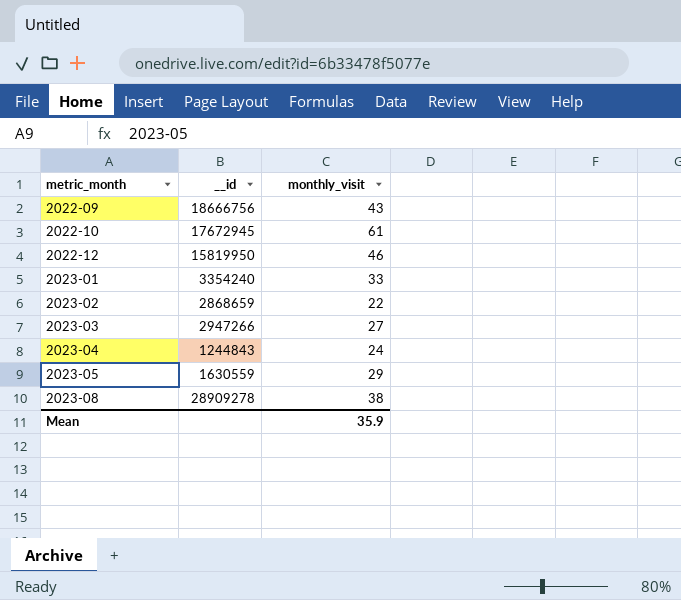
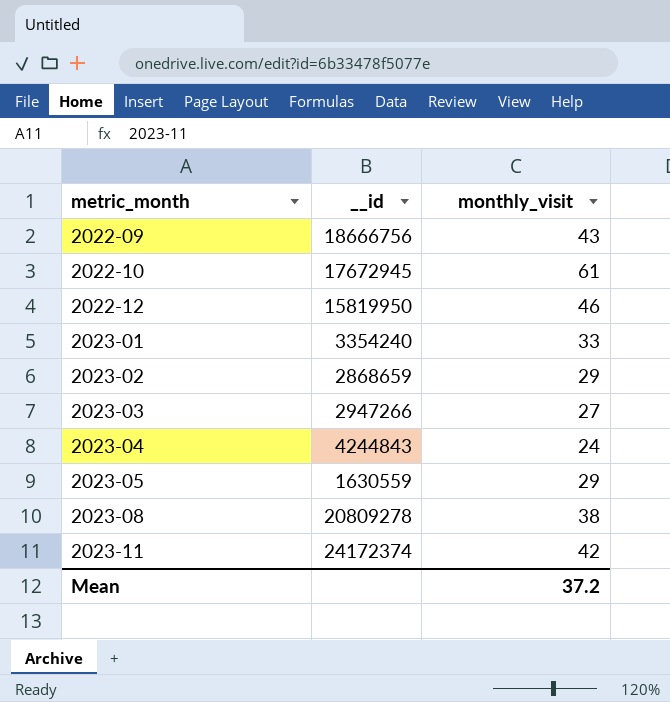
2023-02 | monthly_visit: 22 -> 29
2023-04 | __id: 1244843 -> 4244843
2023-08 | __id: 28909278 -> 20809278
row 2023-11: none -> 24172374 | 42
Mean | monthly_visit: 35.9 -> 37.2

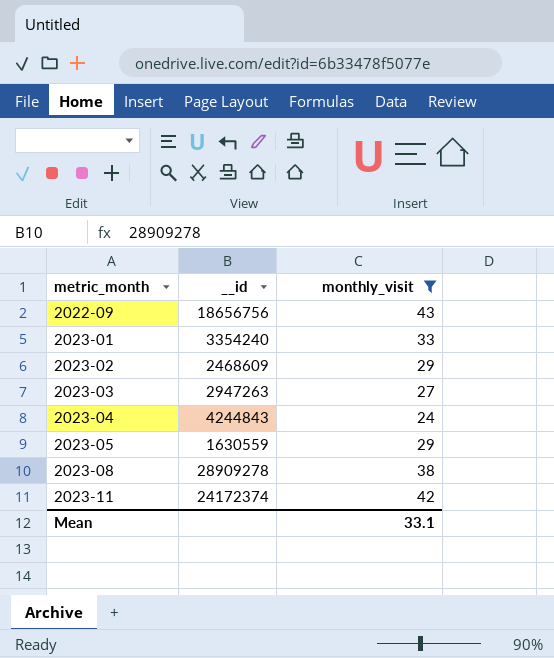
filter: none -> monthly_visit <= 43
2022-09 | __id: 18666756 -> 18656756
2023-02 | __id: 2868659 -> 2468609
2023-03 | __id: 2947266 -> 2947263
2023-08 | __id: 20809278 -> 28909278
Mean | monthly_visit: 37.2 -> 33.1

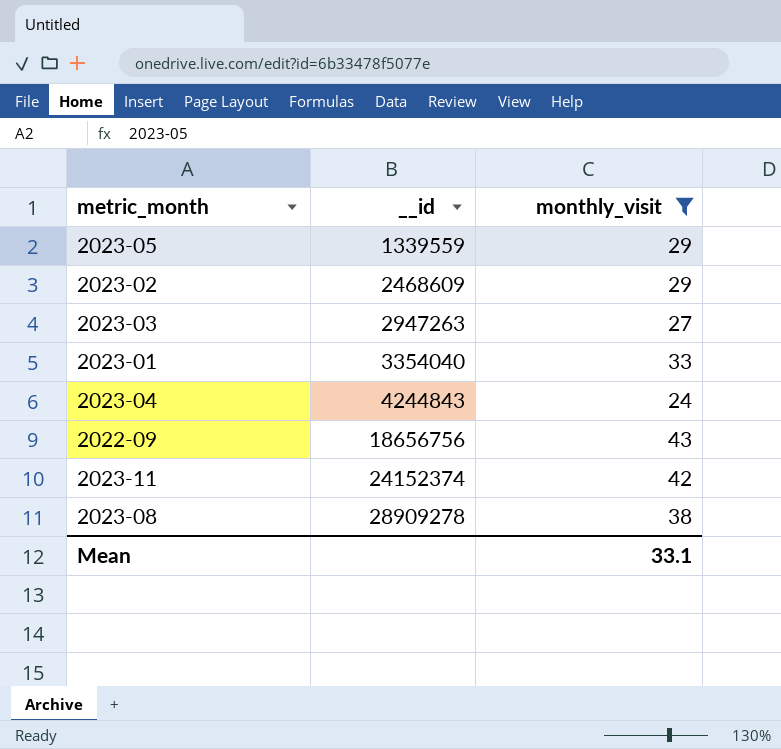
row order: metric_month ascending -> __id ascending
2023-05 | __id: 1630559 -> 1339559
2023-01 | __id: 3354240 -> 3354040
2023-11 | __id: 24172374 -> 24152374

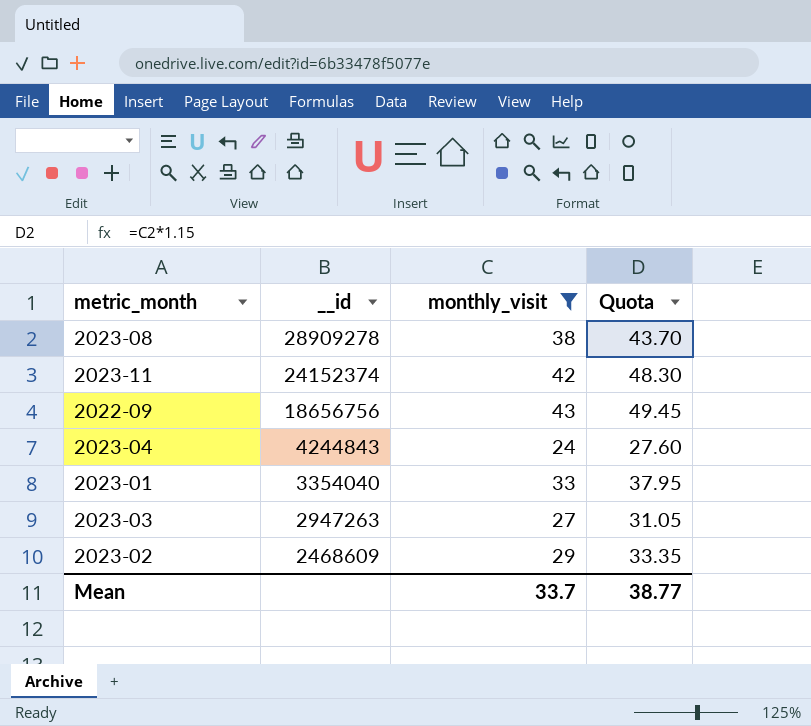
row order: __id ascending -> __id descending
column Quota | formula: none -> [monthly_visit] * 1.15
row 2023-05: 1339559 | 29 -> none
Mean | monthly_visit: 33.1 -> 33.7

